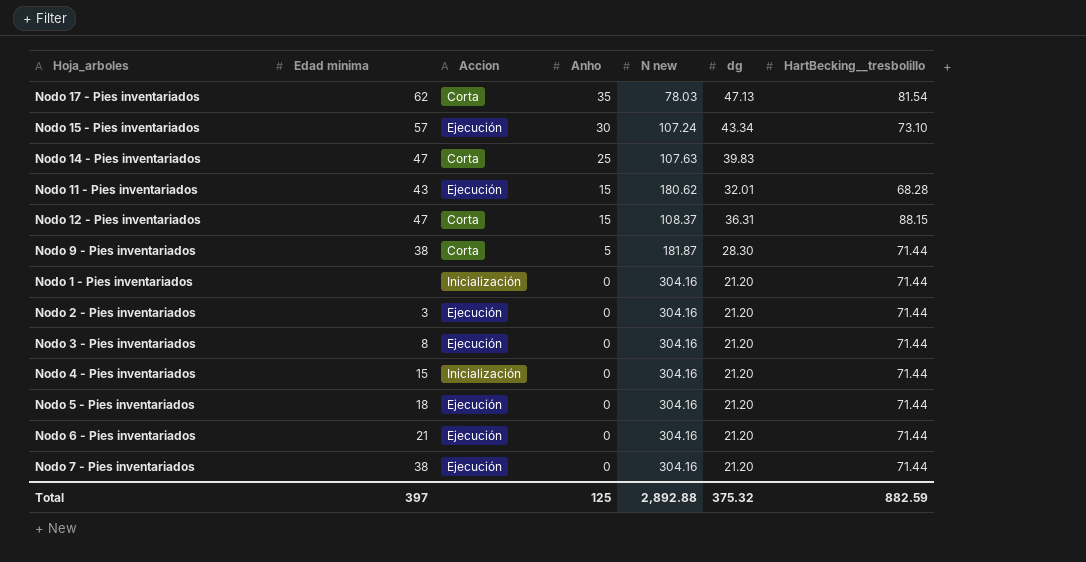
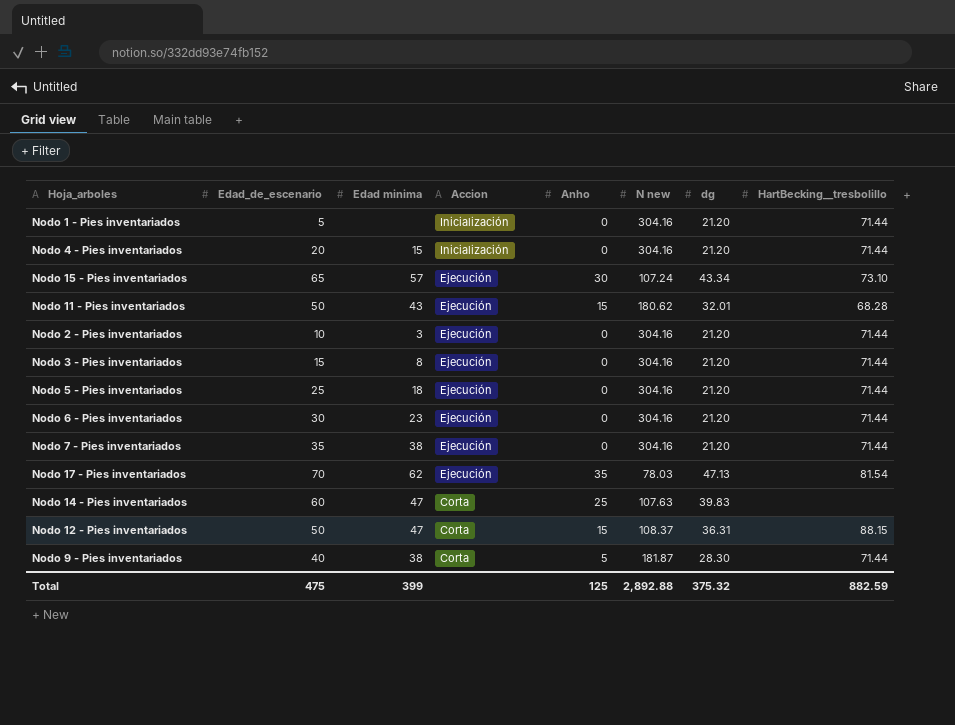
row order: Anho descending -> Accion descending
column Edad_de_escenario | position: none -> 2
Nodo 6 - Pies inventariados | Edad minima: 21 -> 23
Nodo 17 - Pies inventariados | Accion: Corta -> Ejecución
Total | Edad minima: 397 -> 399

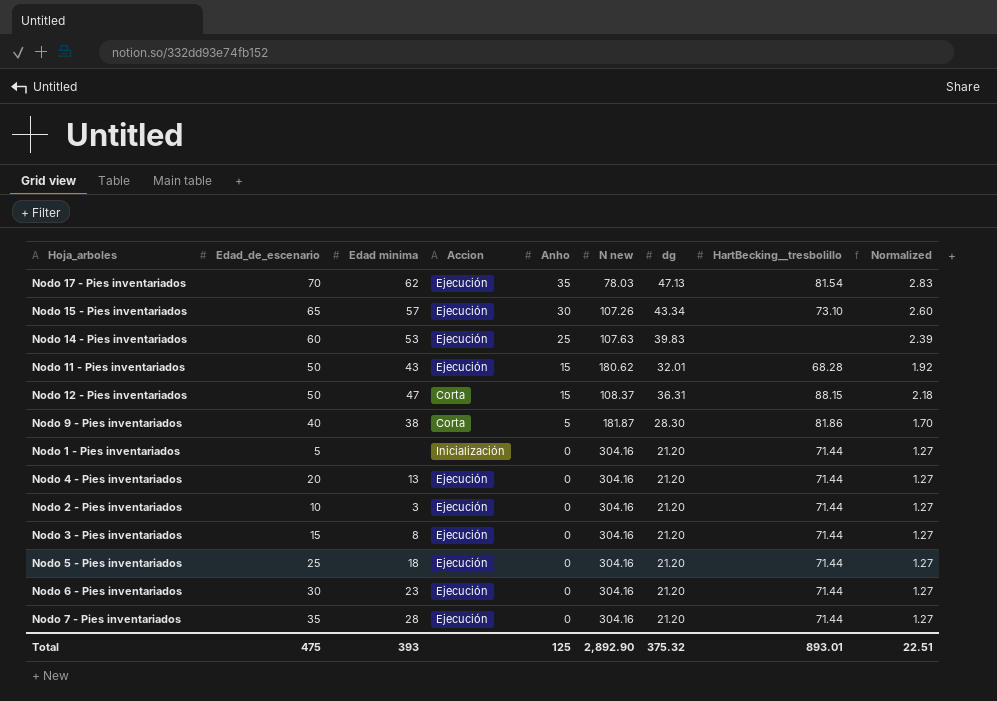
row order: Accion descending -> Anho descending
column Normalized | formula: none -> [dg] * 0.06
Nodo 15 - Pies inventariados | N new: 107.24 -> 107.26
Nodo 14 - Pies inventariados | Edad minima: 47 -> 53
Nodo 14 - Pies inventariados | Accion: Corta -> Ejecución
Nodo 9 - Pies inventariados | HartBecking__tresbolillo: 71.44 -> 81.86
Nodo 4 - Pies inventariados | Edad minima: 15 -> 13
Nodo 4 - Pies inventariados | Accion: Inicialización -> Ejecución
Nodo 7 - Pies inventariados | Edad minima: 38 -> 28
Total | Edad minima: 399 -> 393
Total | N new: 2,892.88 -> 2,892.90
Total | HartBecking__tresbolillo: 882.59 -> 893.01

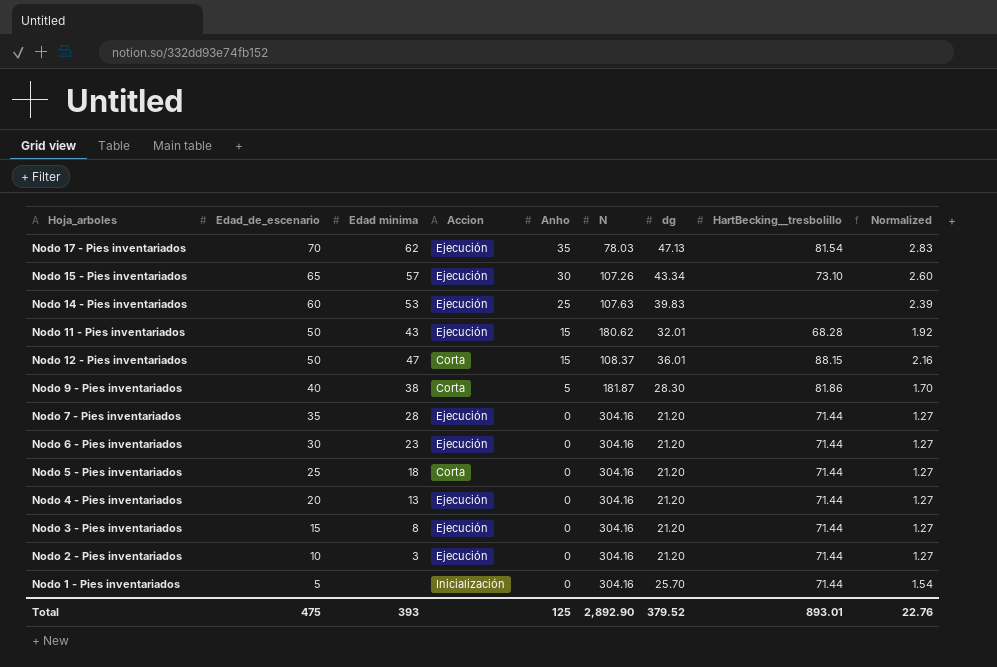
row order: Anho descending -> Edad_de_escenario descending
column name: N new -> N
Nodo 12 - Pies inventariados | dg: 36.31 -> 36.01
Nodo 12 - Pies inventariados | Normalized: 2.18 -> 2.16
Nodo 5 - Pies inventariados | Accion: Ejecución -> Corta
Nodo 1 - Pies inventariados | dg: 21.20 -> 25.70
Nodo 1 - Pies inventariados | Normalized: 1.27 -> 1.54
Total | dg: 375.32 -> 379.52
Total | Normalized: 22.51 -> 22.76

